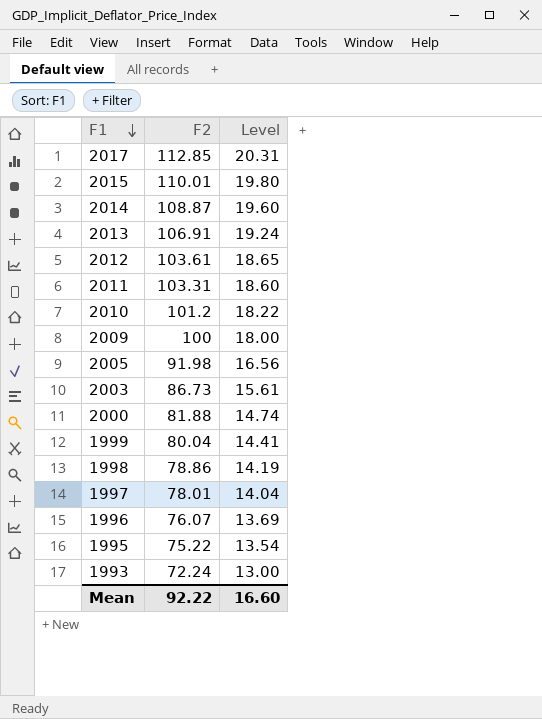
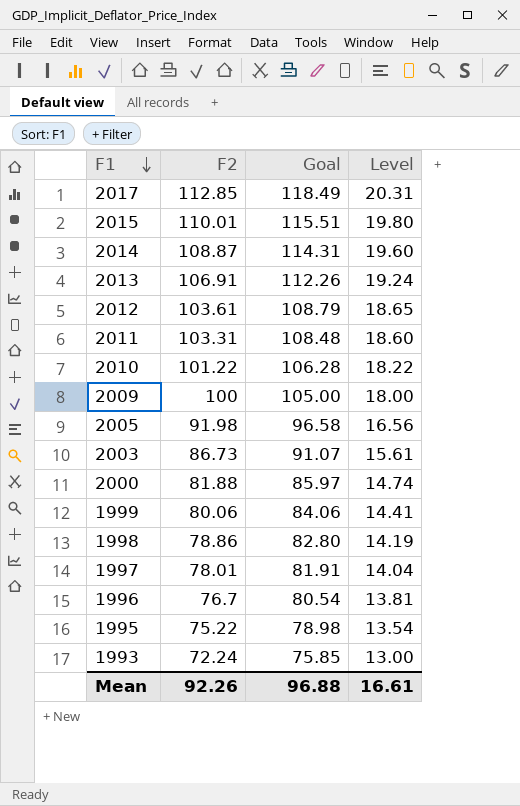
column Goal | formula: none -> [F2] * 1.05
2010 | F2: 101.2 -> 101.22
1999 | F2: 80.04 -> 80.06
1996 | F2: 76.07 -> 76.7
1996 | Level: 13.69 -> 13.81
Mean | F2: 92.22 -> 92.26
Mean | Level: 16.60 -> 16.61

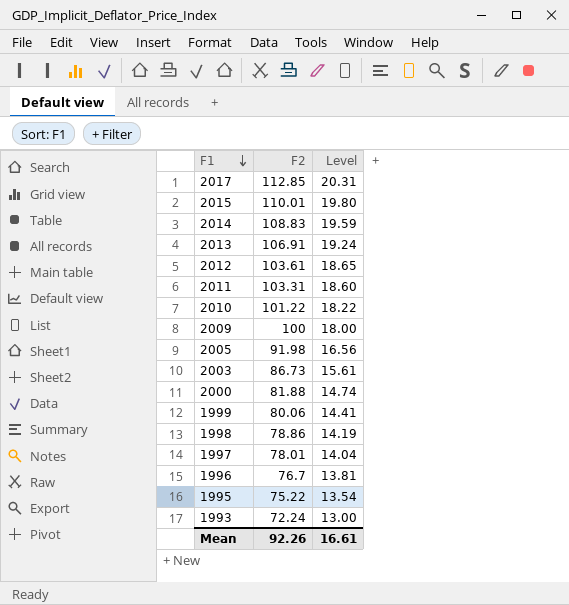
column Goal | formula: [F2] * 1.05 -> none
2014 | F2: 108.87 -> 108.83
2014 | Level: 19.60 -> 19.59

